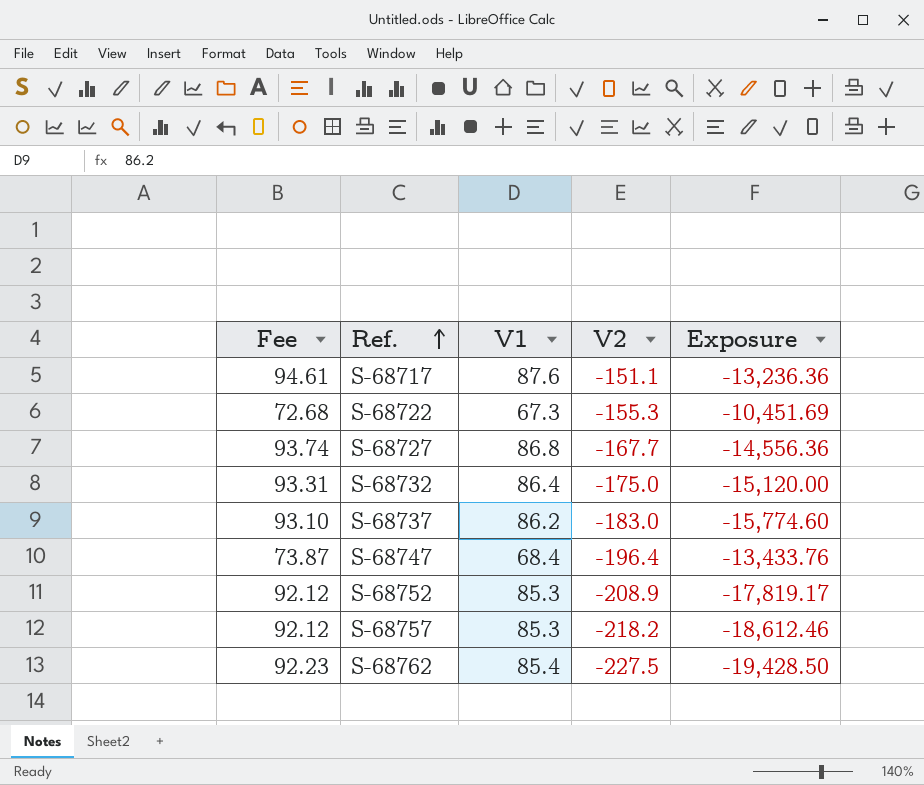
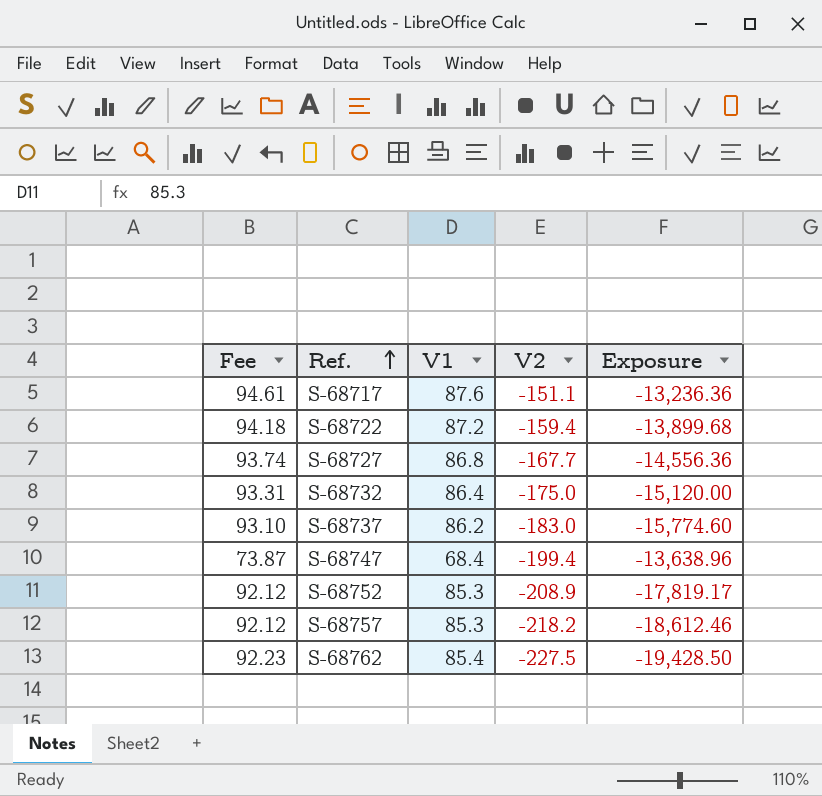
S-68722 | Fee: 72.68 -> 94.18
S-68722 | V1: 67.3 -> 87.2
S-68722 | V2: -155.3 -> -159.4
S-68722 | Exposure: -10,451.69 -> -13,899.68
S-68747 | V2: -196.4 -> -199.4
S-68747 | Exposure: -13,433.76 -> -13,638.96

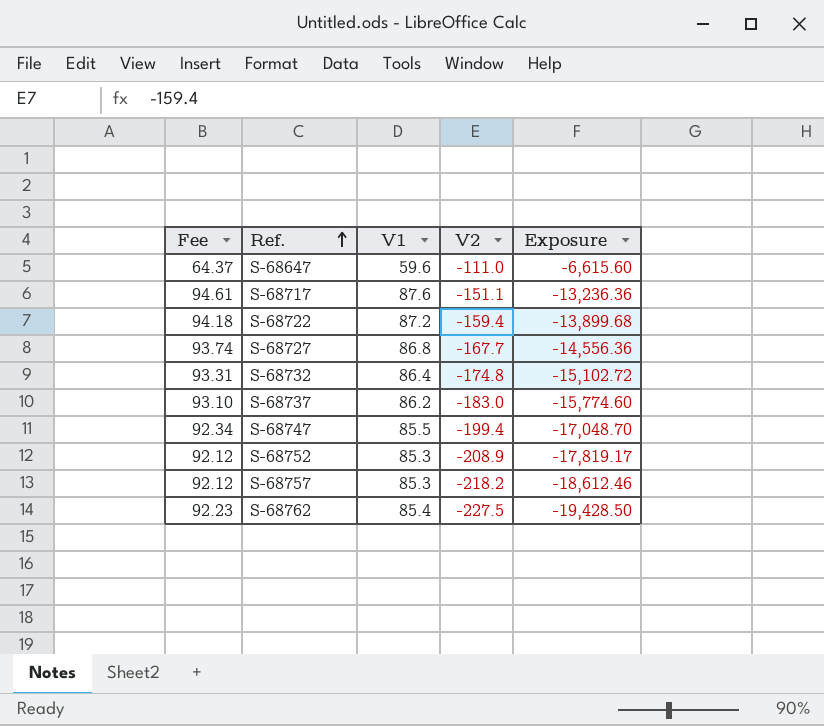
row S-68647: none -> 64.37 | 59.6 | -111.0 | -6,615.60
S-68732 | V2: -175.0 -> -174.8
S-68732 | Exposure: -15,120.00 -> -15,102.72
S-68747 | Fee: 73.87 -> 92.34
S-68747 | V1: 68.4 -> 85.5
S-68747 | Exposure: -13,638.96 -> -17,048.70

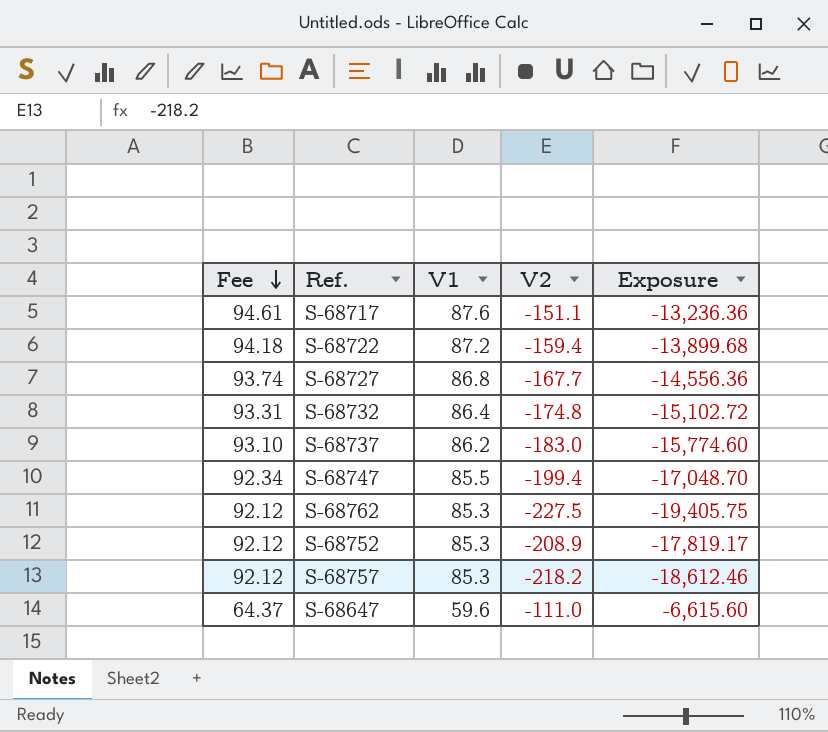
row order: Ref. ascending -> Fee descending
S-68762 | Fee: 92.23 -> 92.12
S-68762 | V1: 85.4 -> 85.3
S-68762 | Exposure: -19,428.50 -> -19,405.75

